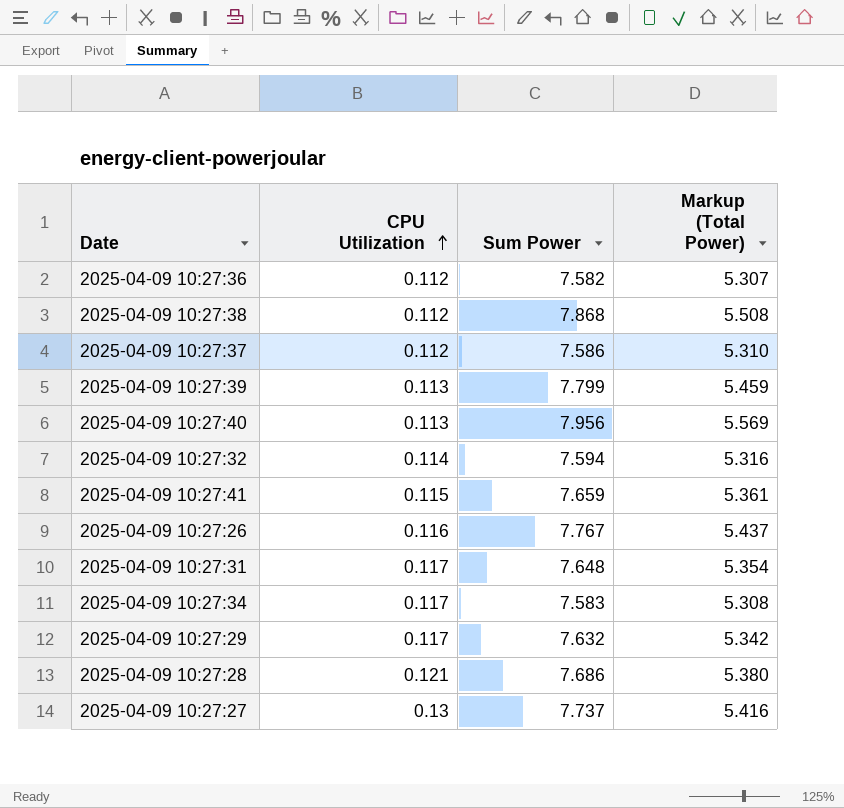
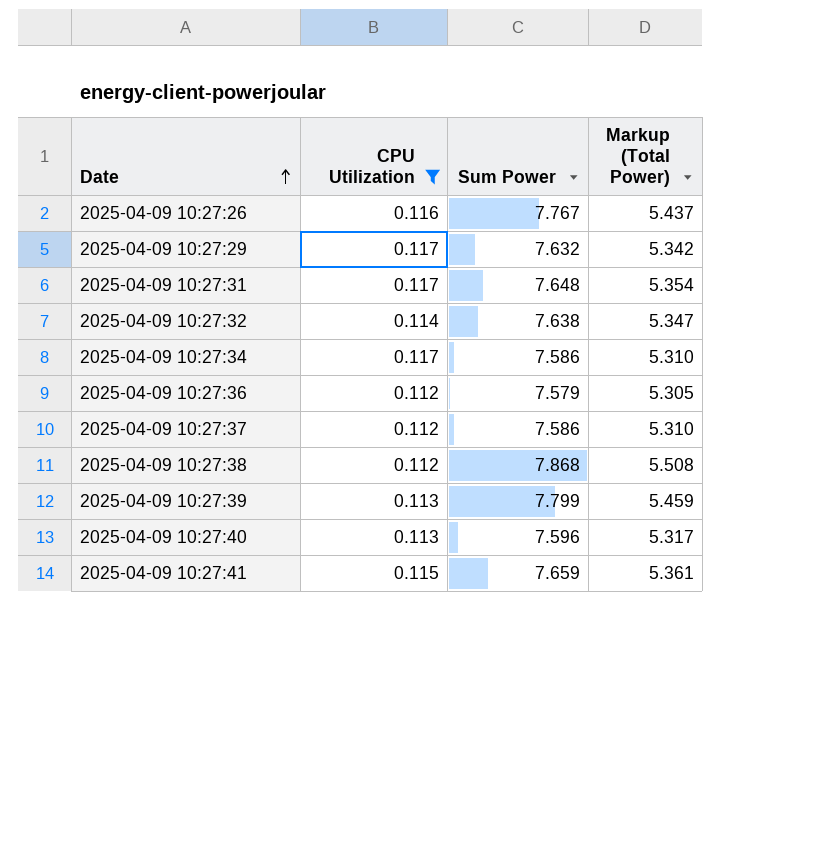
filter: none -> CPU Utilization <= 0.117
row order: CPU Utilization ascending -> Date ascending
2025-04-09 10:27:32 | Sum Power: 7.594 -> 7.638
2025-04-09 10:27:32 | Markup (Total Power): 5.316 -> 5.347
2025-04-09 10:27:34 | Sum Power: 7.583 -> 7.586
2025-04-09 10:27:34 | Markup (Total Power): 5.308 -> 5.310
2025-04-09 10:27:36 | Sum Power: 7.582 -> 7.579
2025-04-09 10:27:36 | Markup (Total Power): 5.307 -> 5.305
2025-04-09 10:27:40 | Sum Power: 7.956 -> 7.596
2025-04-09 10:27:40 | Markup (Total Power): 5.569 -> 5.317

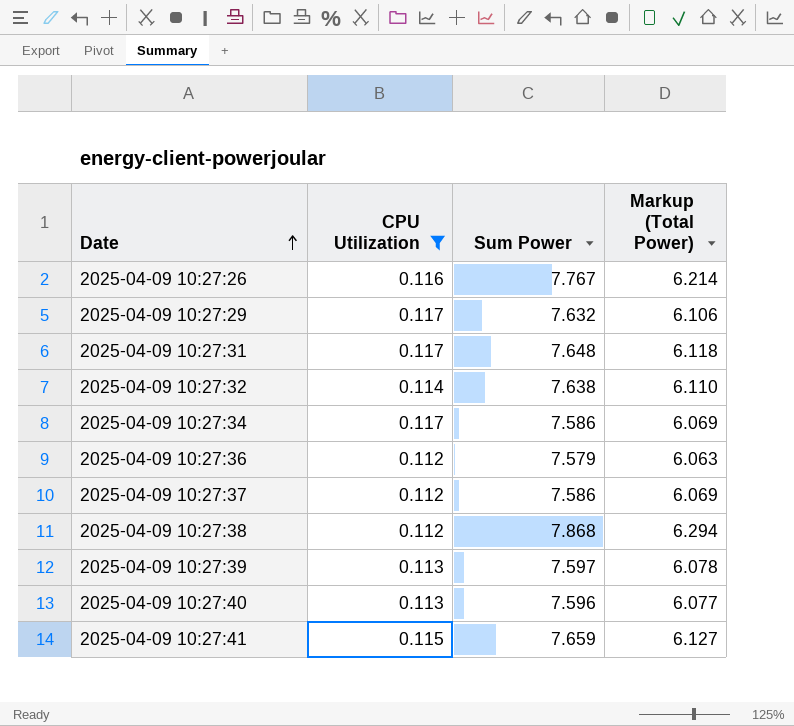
column Markup (Total Power) | formula: [Sum Power] * 0.7 -> [Sum Power] * 0.8
2025-04-09 10:27:39 | Sum Power: 7.799 -> 7.597

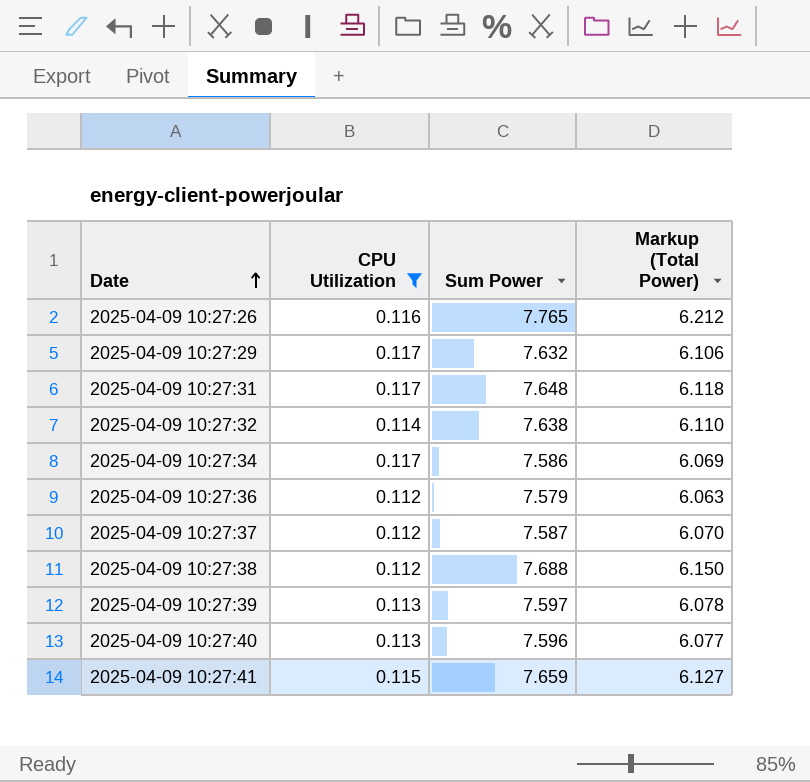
2025-04-09 10:27:26 | Sum Power: 7.767 -> 7.765
2025-04-09 10:27:26 | Markup (Total Power): 6.214 -> 6.212
2025-04-09 10:27:37 | Sum Power: 7.586 -> 7.587
2025-04-09 10:27:37 | Markup (Total Power): 6.069 -> 6.070
2025-04-09 10:27:38 | Sum Power: 7.868 -> 7.688
2025-04-09 10:27:38 | Markup (Total Power): 6.294 -> 6.150

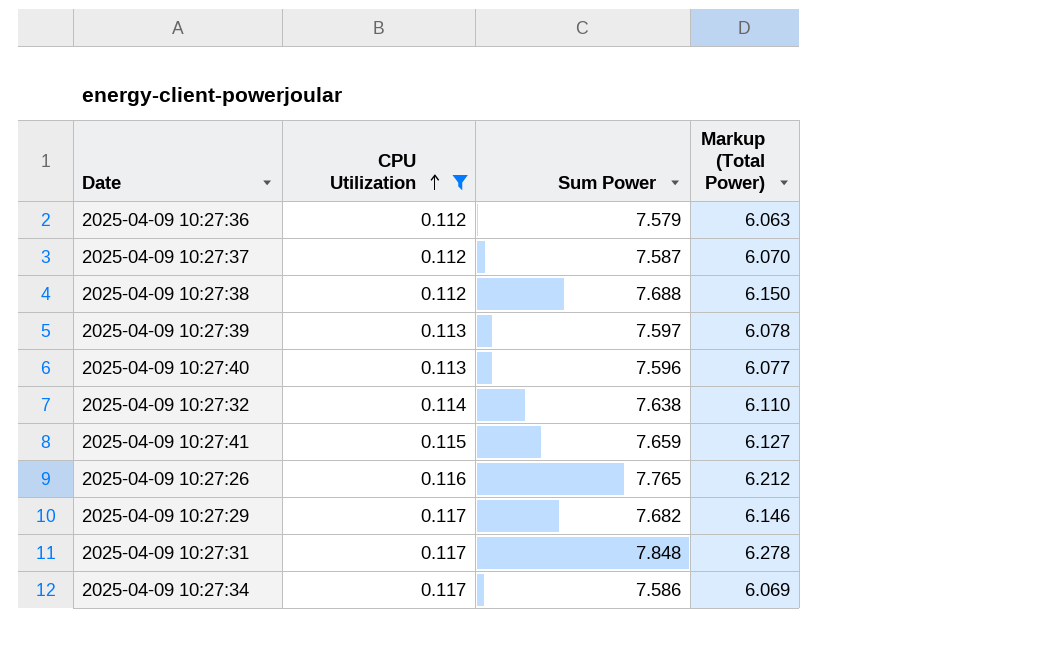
row order: Date ascending -> CPU Utilization ascending
2025-04-09 10:27:29 | Sum Power: 7.632 -> 7.682
2025-04-09 10:27:29 | Markup (Total Power): 6.106 -> 6.146
2025-04-09 10:27:31 | Sum Power: 7.648 -> 7.848
2025-04-09 10:27:31 | Markup (Total Power): 6.118 -> 6.278

